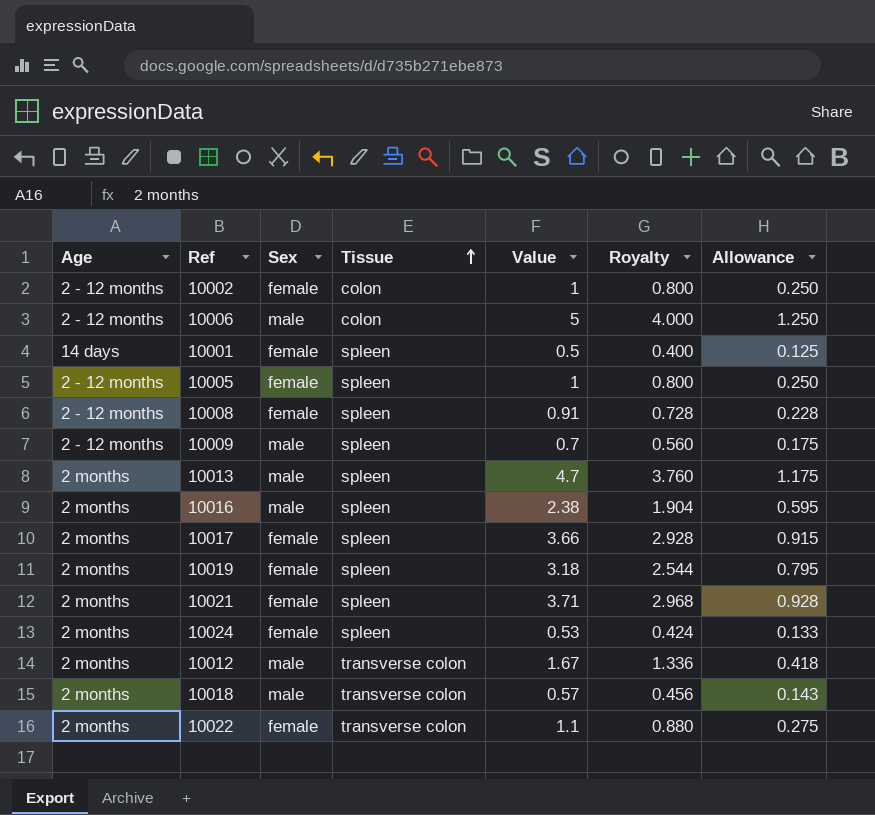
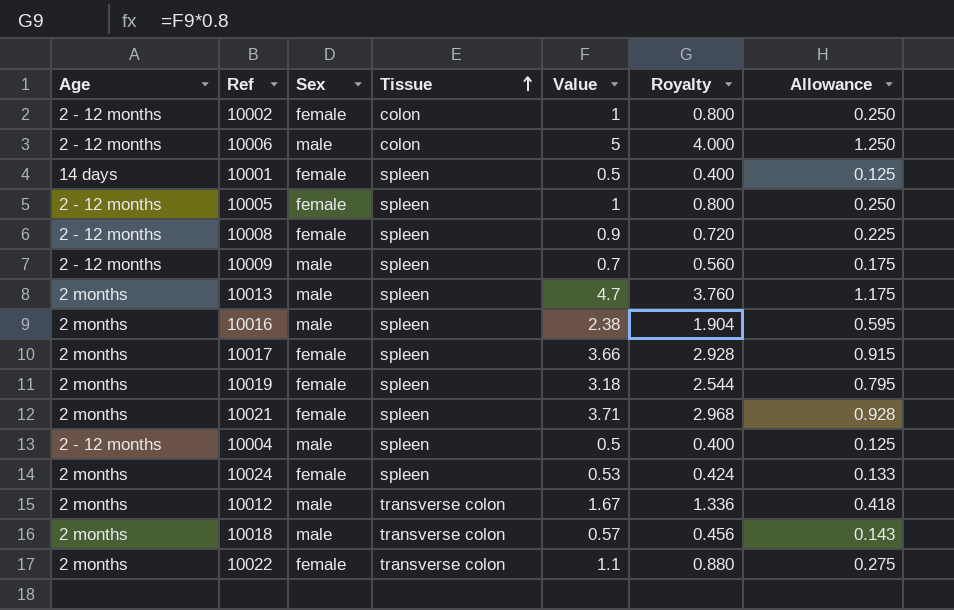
10008 | Value: 0.91 -> 0.9
10008 | Royalty: 0.728 -> 0.720
10008 | Allowance: 0.228 -> 0.225
row 10004: none -> 2 - 12 months | male | spleen | 0.5 | 0.400 | 0.125

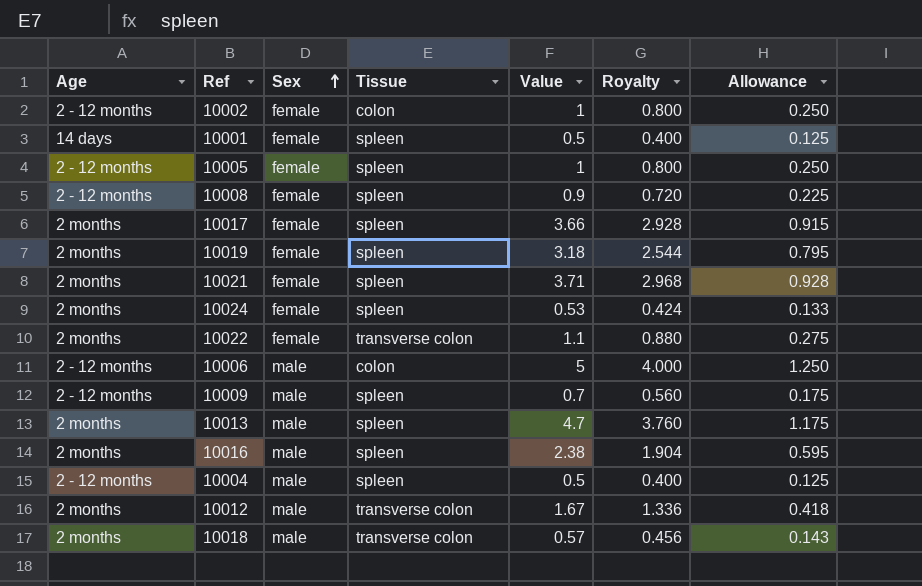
row order: Tissue ascending -> Sex ascending

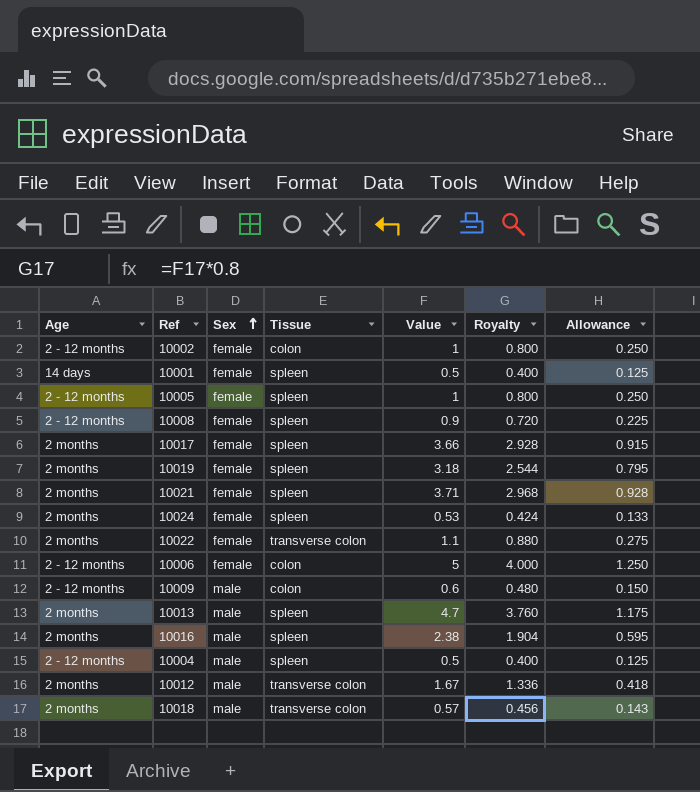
10006 | Sex: male -> female
10009 | Tissue: spleen -> colon
10009 | Value: 0.7 -> 0.6
10009 | Royalty: 0.560 -> 0.480
10009 | Allowance: 0.175 -> 0.150

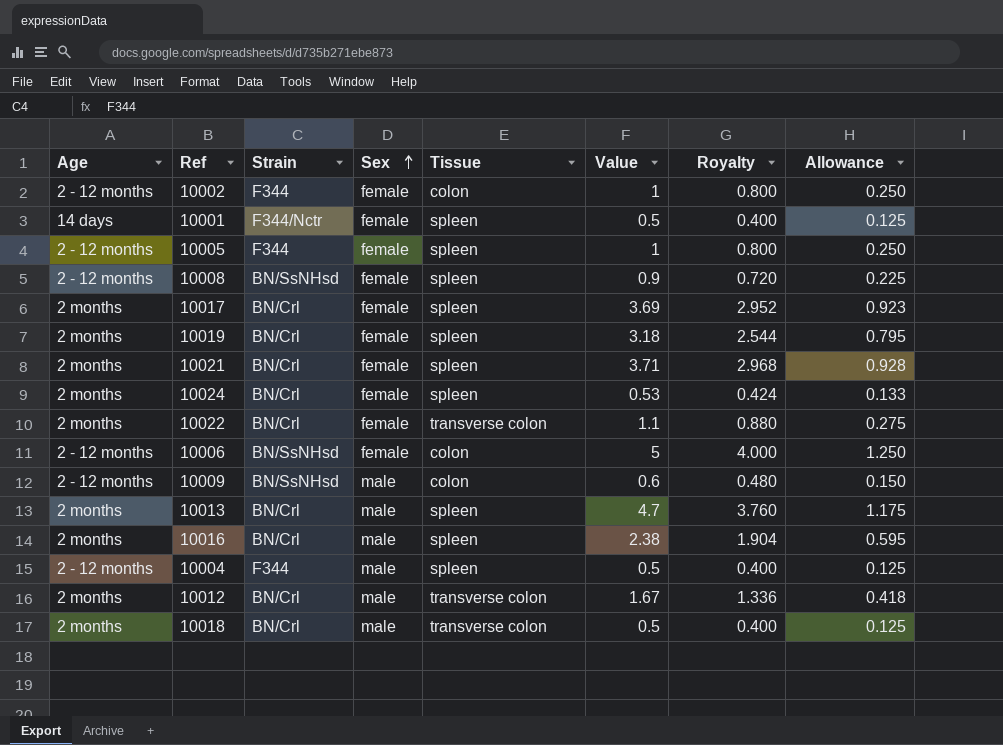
column Strain | position: none -> 3
10017 | Value: 3.66 -> 3.69
10017 | Royalty: 2.928 -> 2.952
10017 | Allowance: 0.915 -> 0.923
10018 | Value: 0.57 -> 0.5
10018 | Royalty: 0.456 -> 0.400
10018 | Allowance: 0.143 -> 0.125

